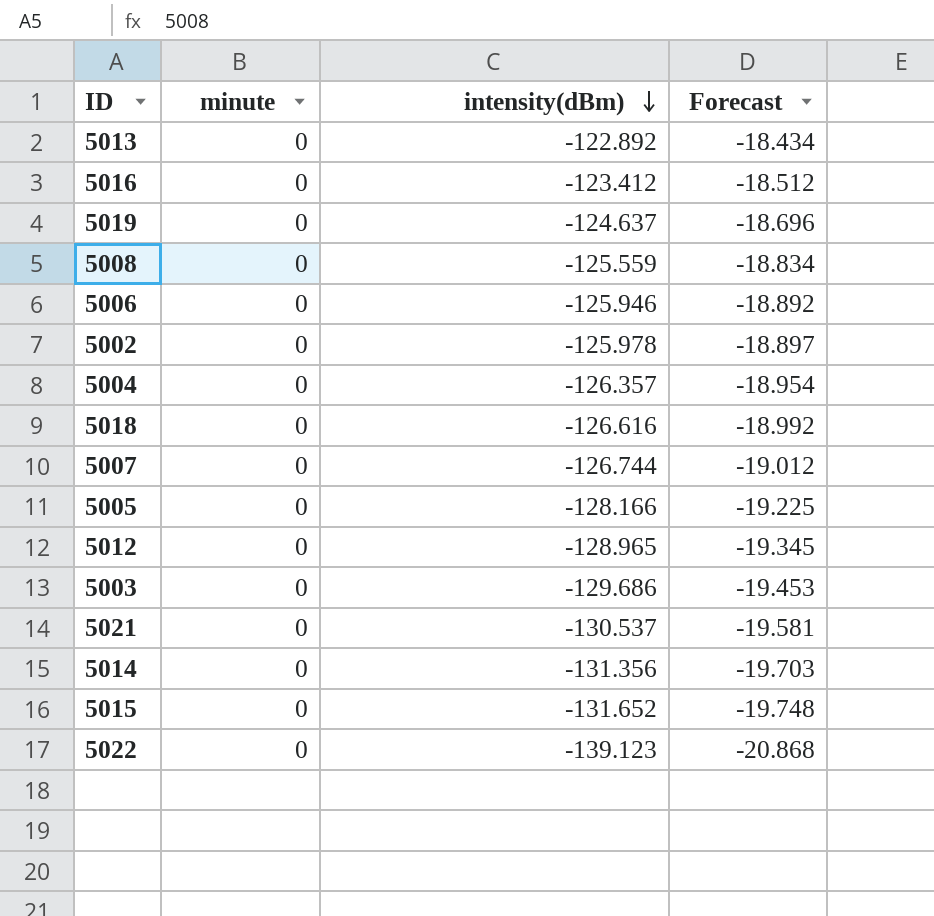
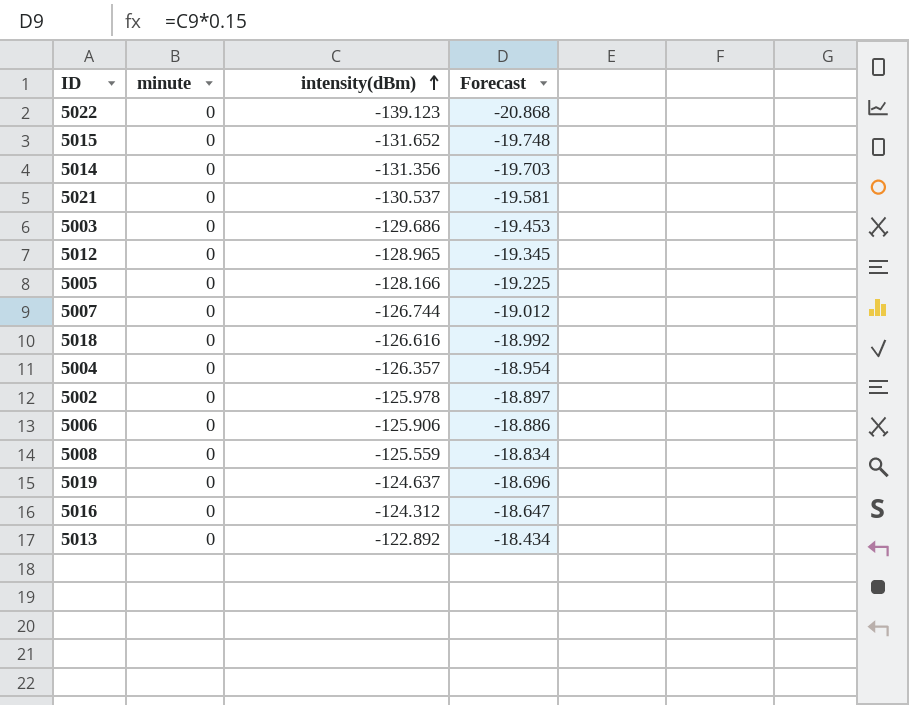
row order: intensity(dBm) descending -> intensity(dBm) ascending
5006 | intensity(dBm): -125.946 -> -125.906
5006 | Forecast: -18.892 -> -18.886
5016 | intensity(dBm): -123.412 -> -124.312
5016 | Forecast: -18.512 -> -18.647

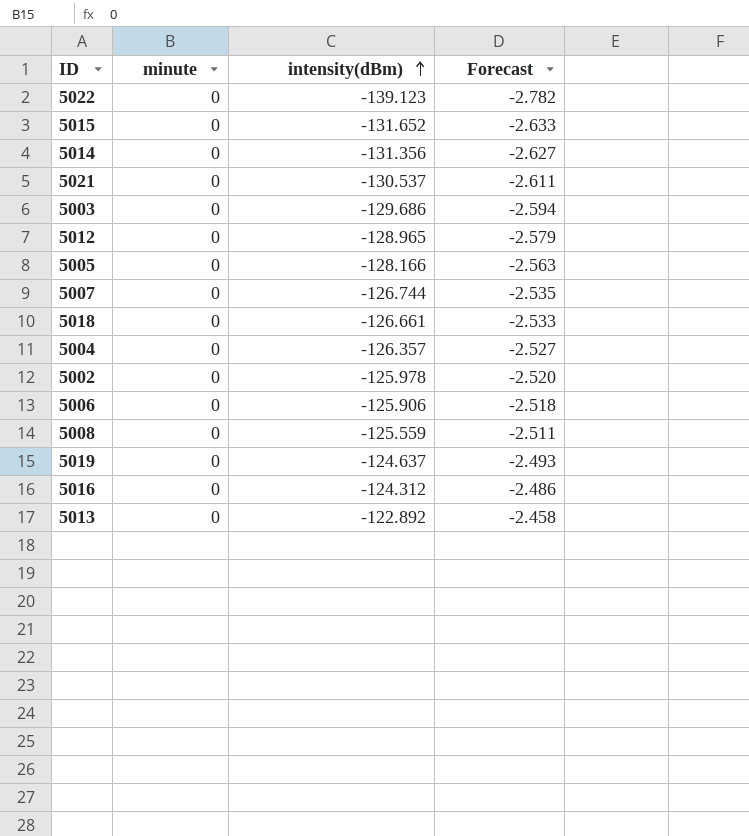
column Forecast | formula: [intensity(dBm)] * 0.15 -> [intensity(dBm)] * 0.02
5018 | intensity(dBm): -126.616 -> -126.661

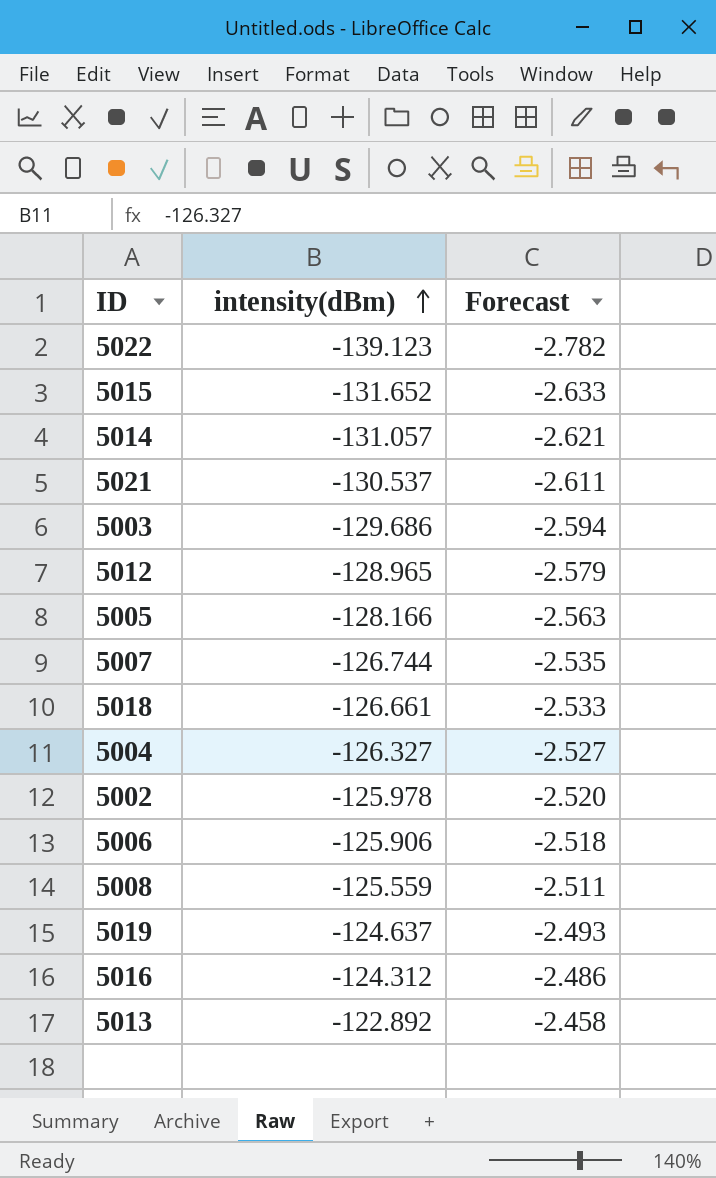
column minute | position: 2 -> none
5014 | intensity(dBm): -131.356 -> -131.057
5014 | Forecast: -2.627 -> -2.621
5004 | intensity(dBm): -126.357 -> -126.327

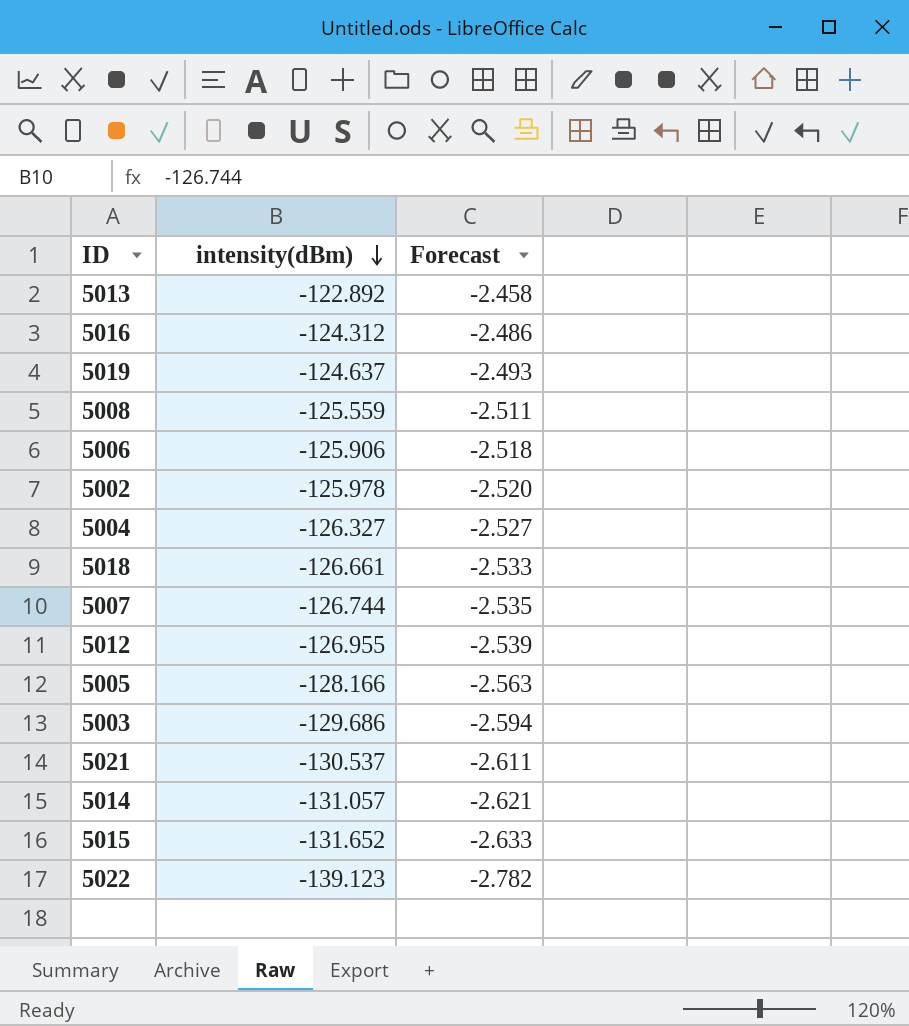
row order: intensity(dBm) ascending -> intensity(dBm) descending
5012 | intensity(dBm): -128.965 -> -126.955
5012 | Forecast: -2.579 -> -2.539

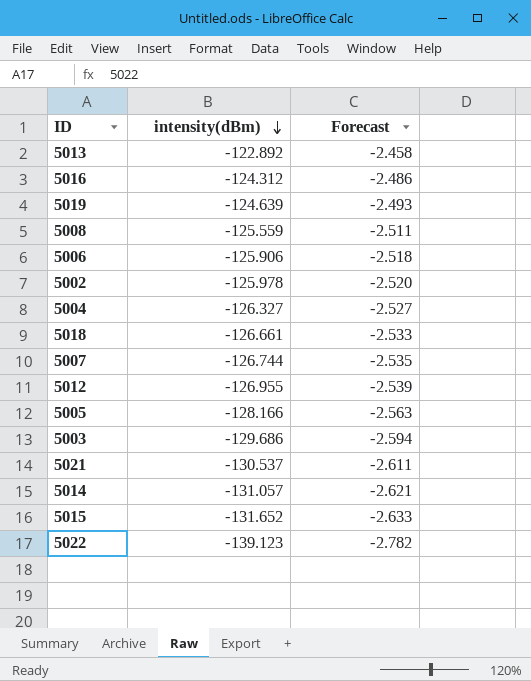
5019 | intensity(dBm): -124.637 -> -124.639

